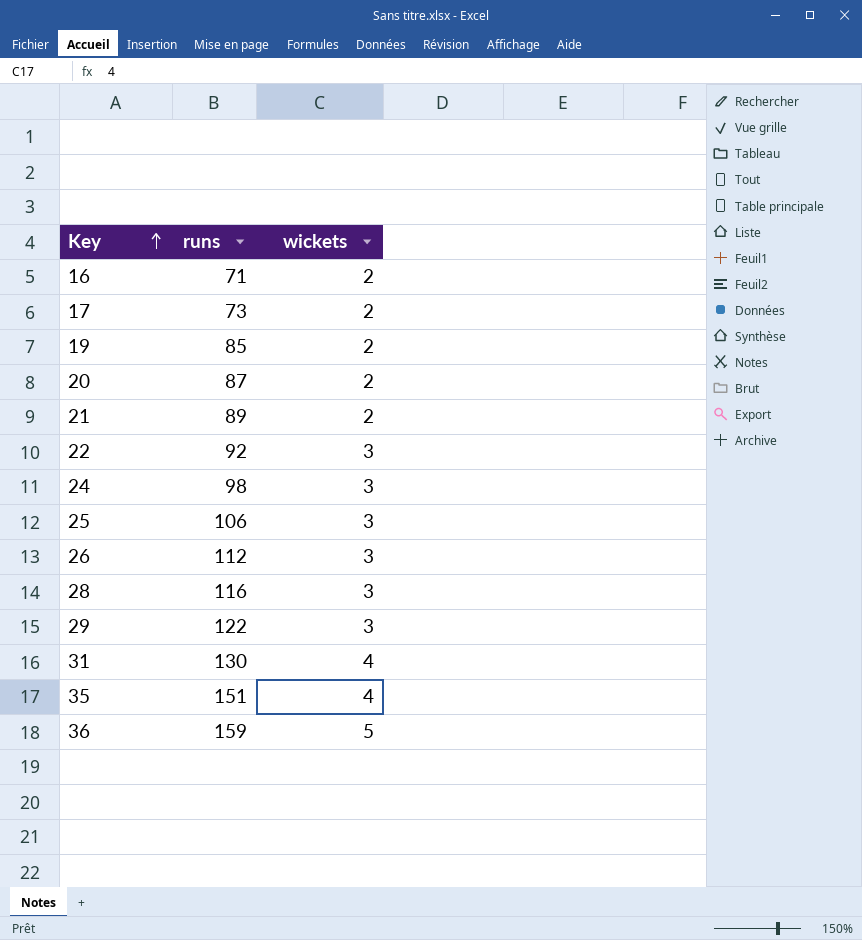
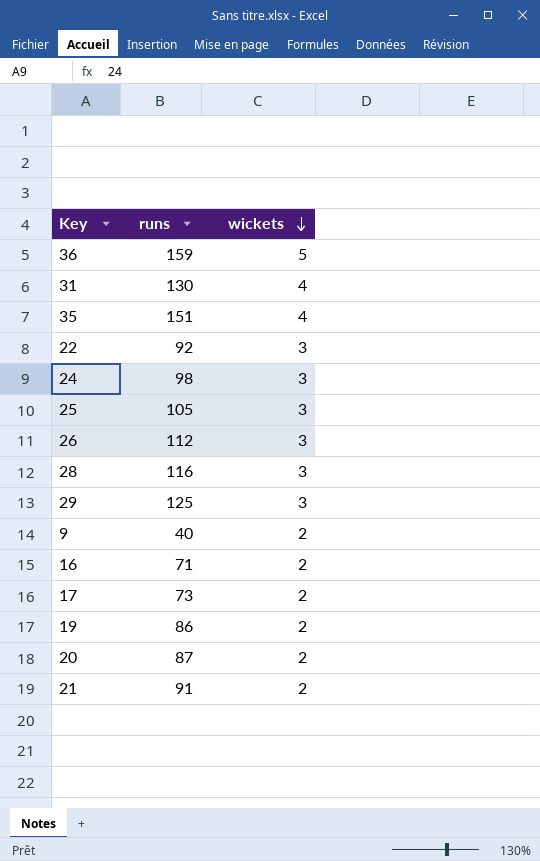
row order: Key ascending -> wickets descending
25 | runs: 106 -> 105
29 | runs: 122 -> 125
row 9: none -> 40 | 2
19 | runs: 85 -> 86
21 | runs: 89 -> 91

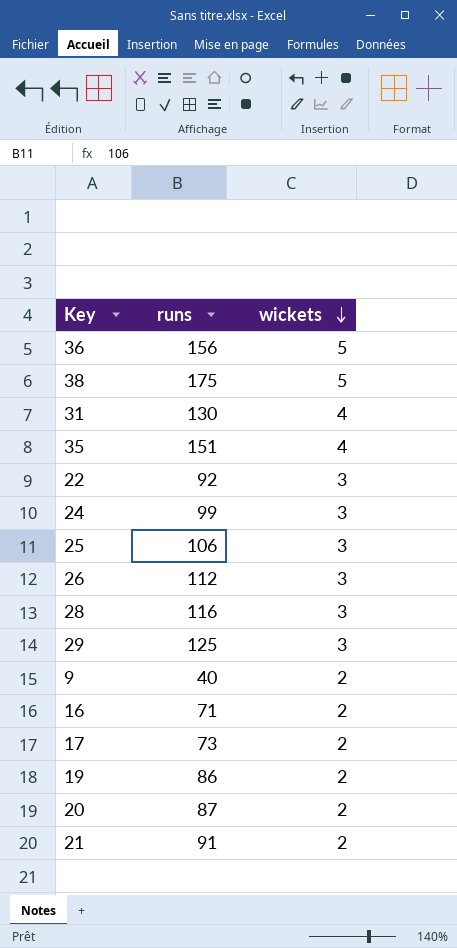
36 | runs: 159 -> 156
row 38: none -> 175 | 5
24 | runs: 98 -> 99
25 | runs: 105 -> 106

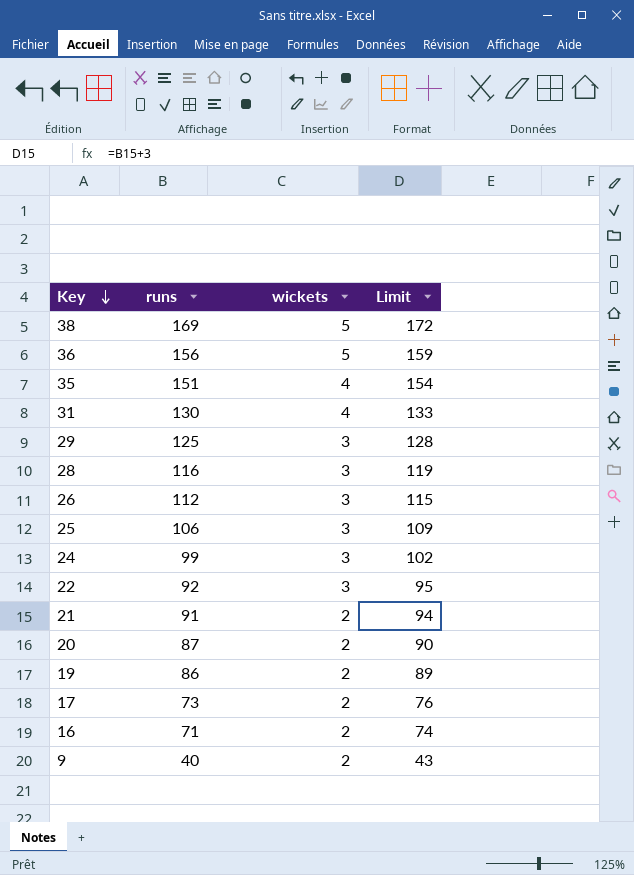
row order: wickets descending -> Key descending
column Limit | formula: none -> [runs] + 3
38 | runs: 175 -> 169

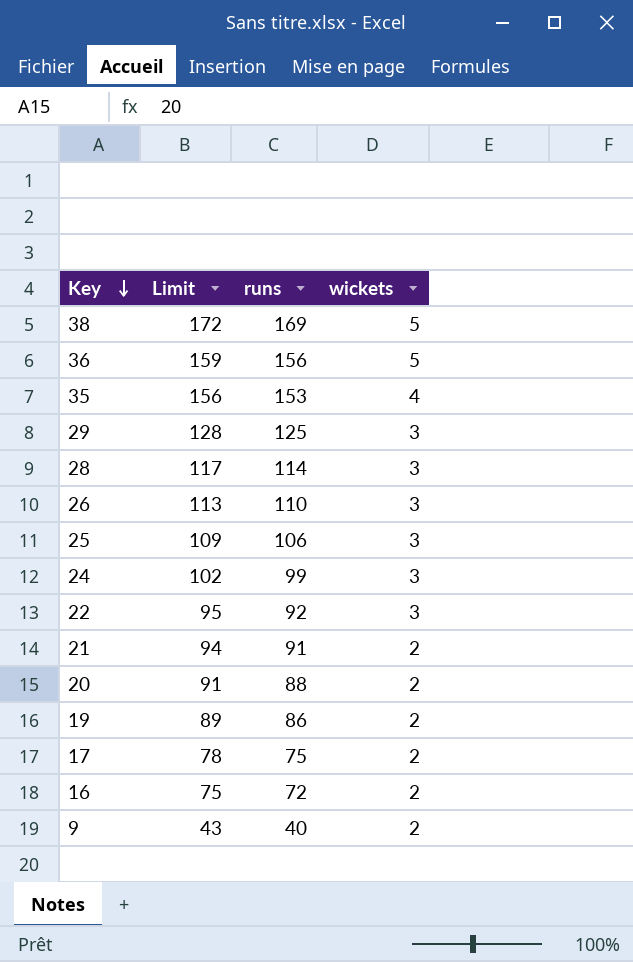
column Limit | position: 4 -> 2
row 31: 130 | 4 | 133 -> none
35 | Limit: 154 -> 156
35 | runs: 151 -> 153
28 | Limit: 119 -> 117
28 | runs: 116 -> 114
26 | Limit: 115 -> 113
26 | runs: 112 -> 110
20 | Limit: 90 -> 91
20 | runs: 87 -> 88
17 | Limit: 76 -> 78
17 | runs: 73 -> 75
16 | Limit: 74 -> 75
16 | runs: 71 -> 72

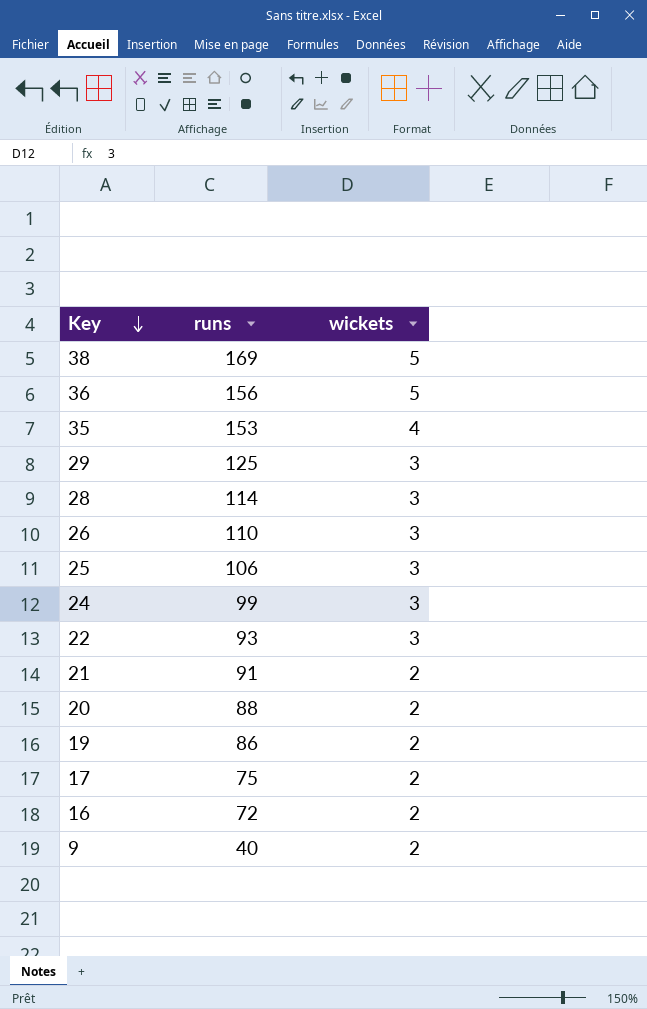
column Limit | formula: [runs] + 3 -> none
22 | runs: 92 -> 93

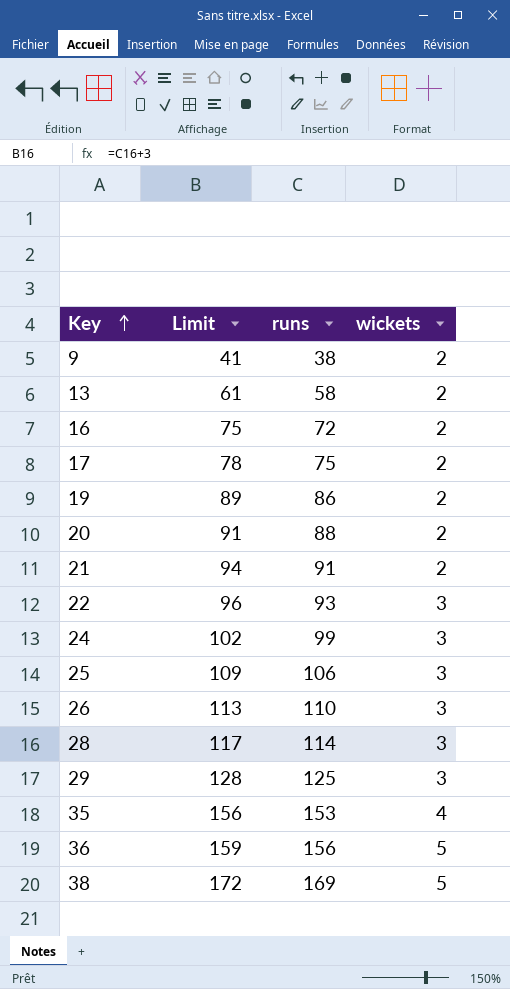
row order: Key descending -> Key ascending
column Limit | formula: none -> [runs] + 3
9 | runs: 40 -> 38
row 13: none -> 61 | 58 | 2

